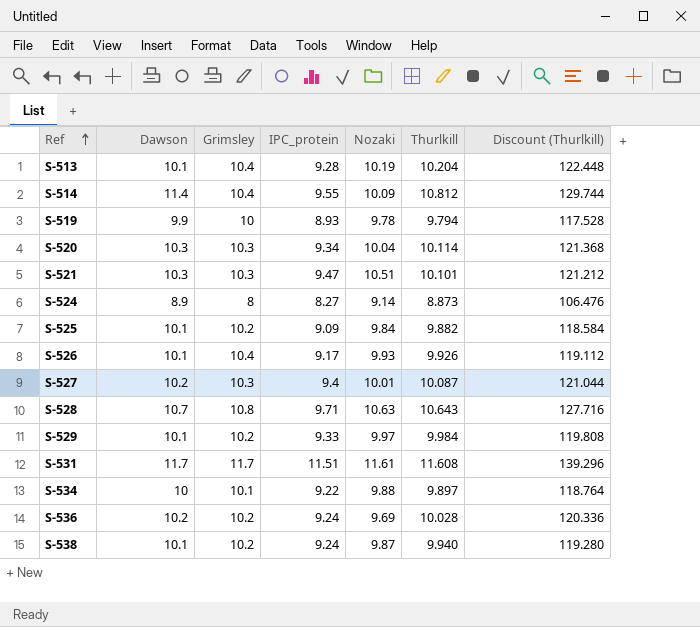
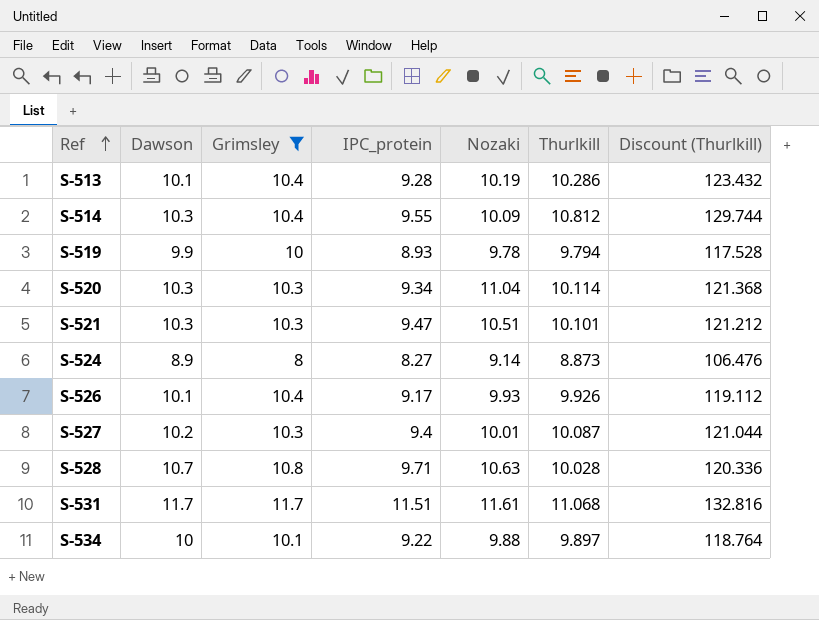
filter: none -> Grimsley != 10.2
S-513 | Thurlkill: 10.204 -> 10.286
S-513 | Discount (Thurlkill): 122.448 -> 123.432
S-514 | Dawson: 11.4 -> 10.3
S-520 | Nozaki: 10.04 -> 11.04
S-528 | Thurlkill: 10.643 -> 10.028
S-528 | Discount (Thurlkill): 127.716 -> 120.336
S-531 | Thurlkill: 11.608 -> 11.068
S-531 | Discount (Thurlkill): 139.296 -> 132.816

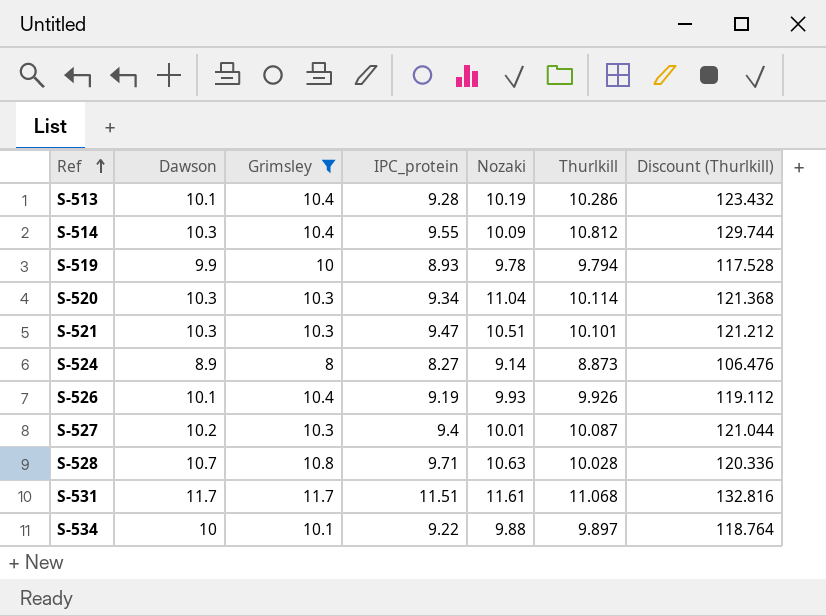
S-526 | IPC_protein: 9.17 -> 9.19

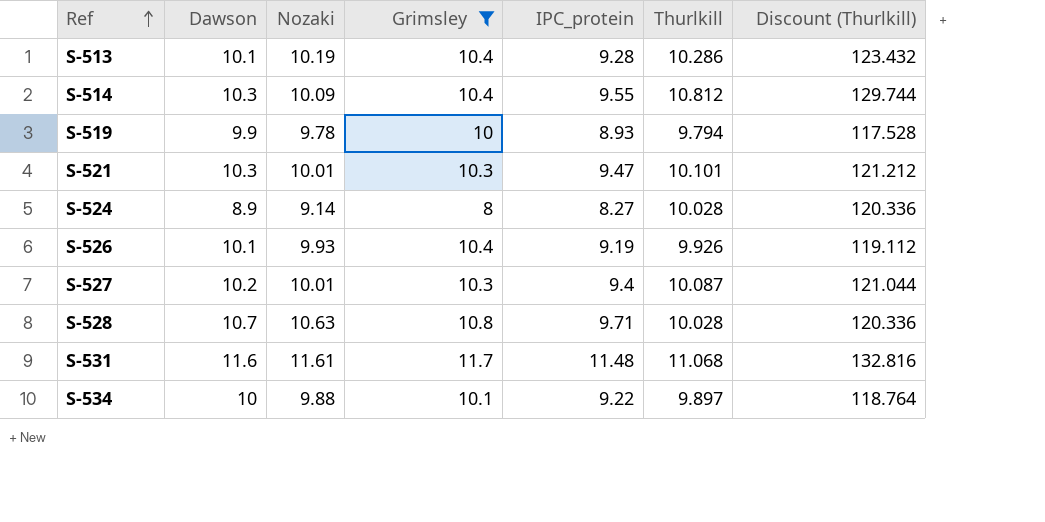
column Nozaki | position: 5 -> 3
row S-520: 10.3 | 10.3 | 9.34 | 11.04 | 10.114 | 121.368 -> none
S-521 | Nozaki: 10.51 -> 10.01
S-524 | Thurlkill: 8.873 -> 10.028
S-524 | Discount (Thurlkill): 106.476 -> 120.336
S-531 | Dawson: 11.7 -> 11.6
S-531 | IPC_protein: 11.51 -> 11.48

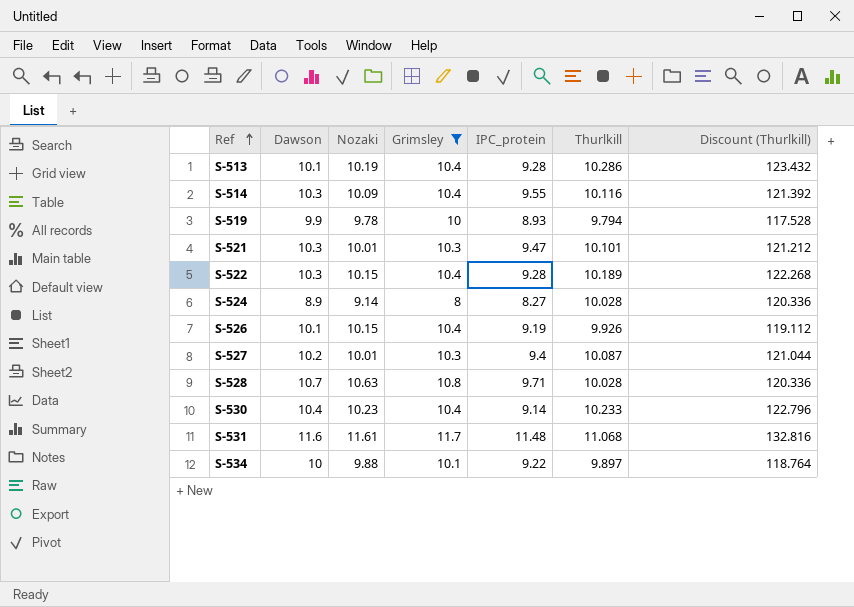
S-514 | Thurlkill: 10.812 -> 10.116
S-514 | Discount (Thurlkill): 129.744 -> 121.392
row S-522: none -> 10.3 | 10.15 | 10.4 | 9.28 | 10.189 | 122.268
S-526 | Nozaki: 9.93 -> 10.15
row S-530: none -> 10.4 | 10.23 | 10.4 | 9.14 | 10.233 | 122.796

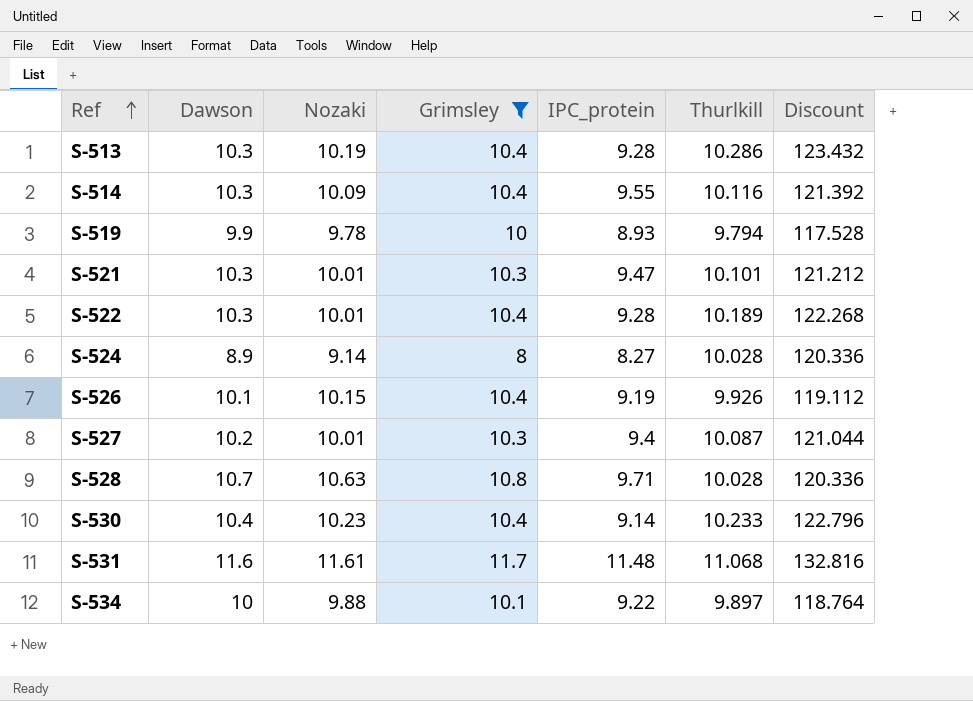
column name: Discount (Thurlkill) -> Discount
S-513 | Dawson: 10.1 -> 10.3
S-522 | Nozaki: 10.15 -> 10.01

